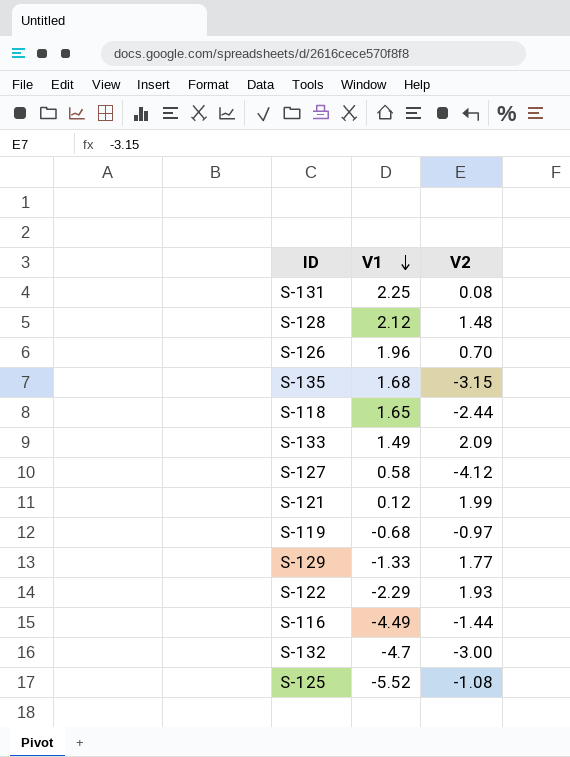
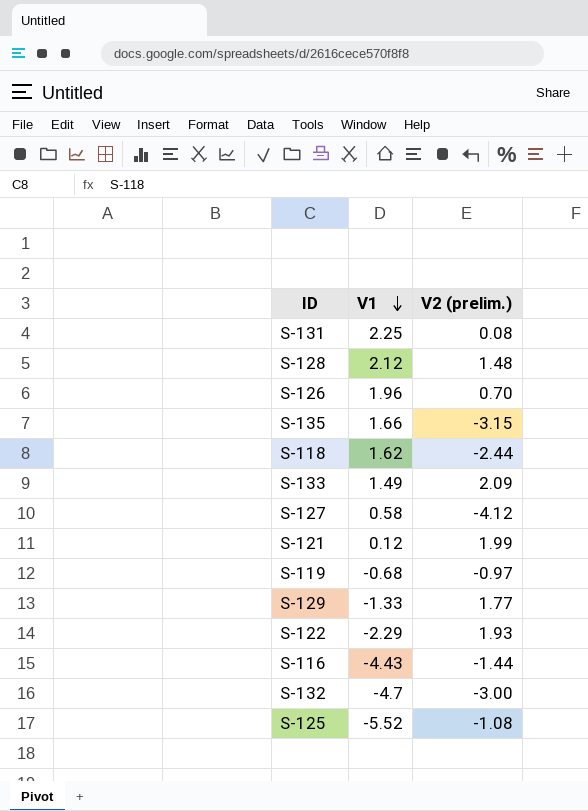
column name: V2 -> V2 (prelim.)
S-135 | V1: 1.68 -> 1.66
S-118 | V1: 1.65 -> 1.62
S-116 | V1: -4.49 -> -4.43

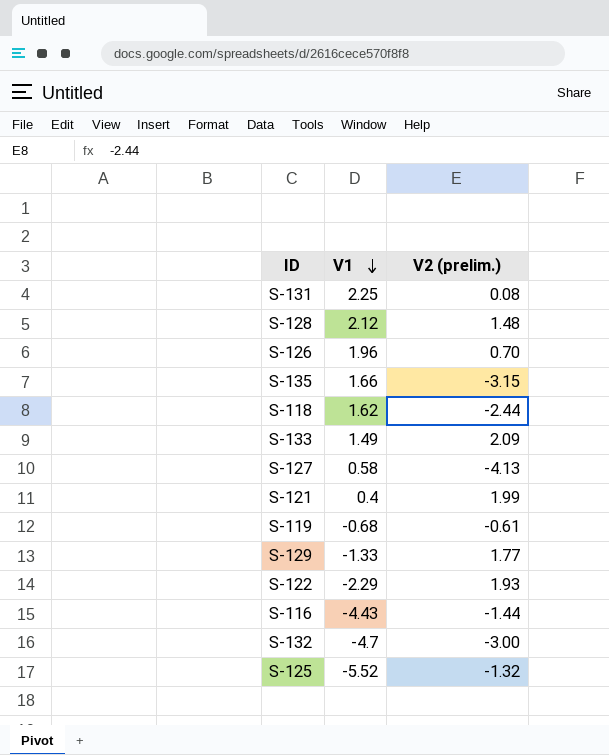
S-127 | V2 (prelim.): -4.12 -> -4.13
S-121 | V1: 0.12 -> 0.4
S-119 | V2 (prelim.): -0.97 -> -0.61
S-125 | V2 (prelim.): -1.08 -> -1.32

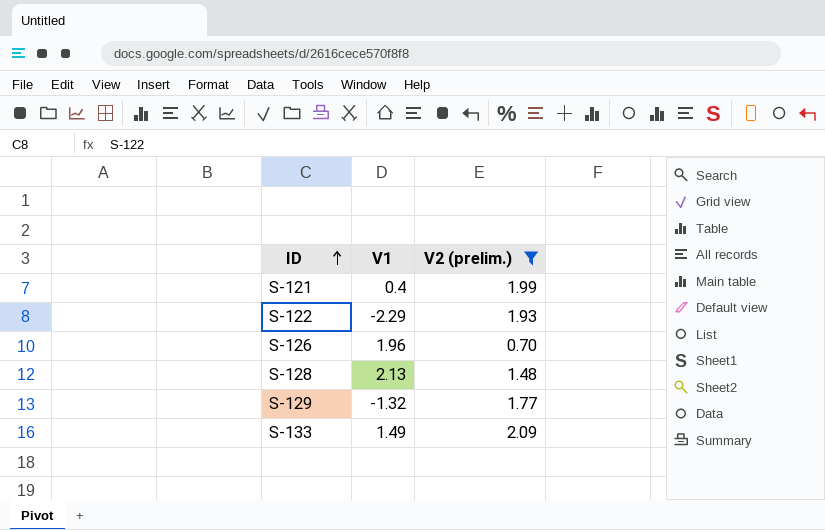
filter: none -> V2 (prelim.) >= 0.70
row order: V1 descending -> ID ascending
S-128 | V1: 2.12 -> 2.13
S-129 | V1: -1.33 -> -1.32

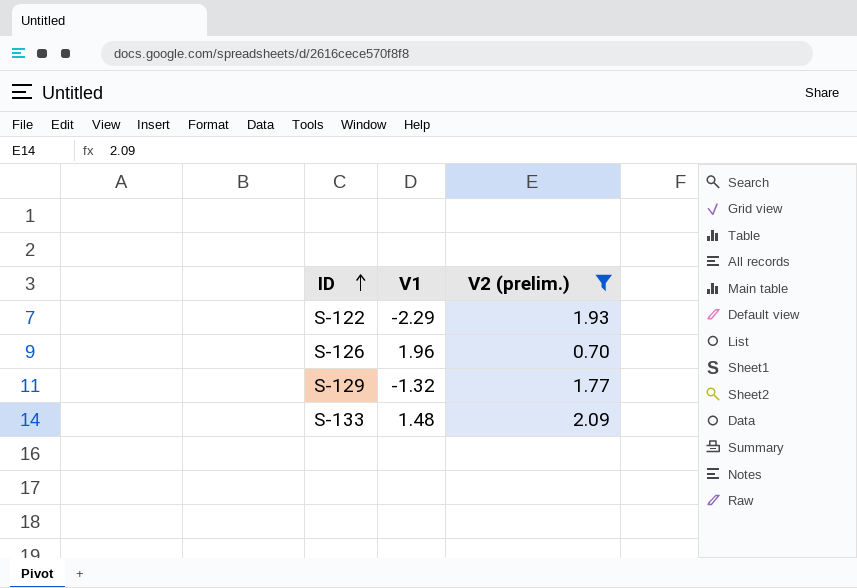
row S-121: 0.4 | 1.99 -> none
row S-128: 2.13 | 1.48 -> none
S-133 | V1: 1.49 -> 1.48

